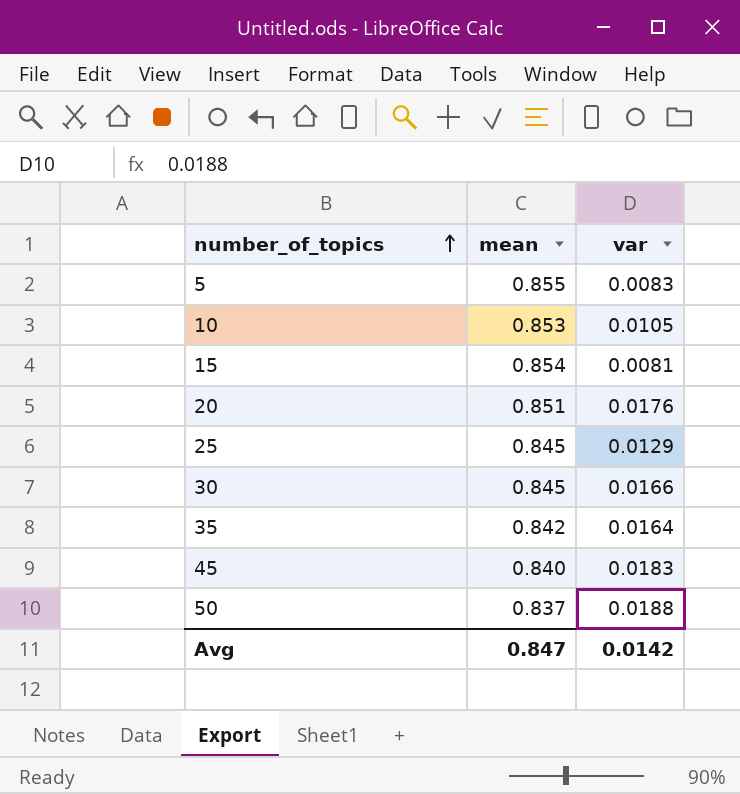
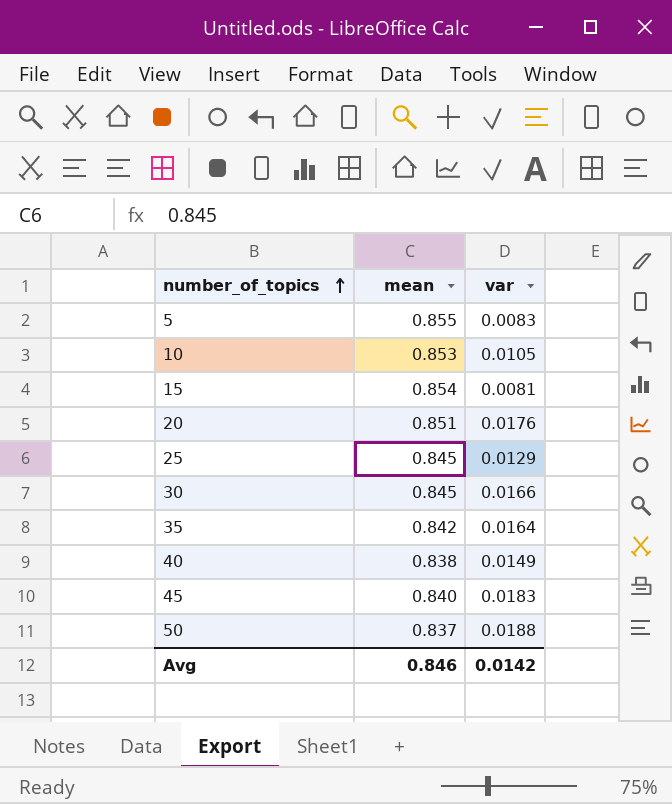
row 40: none -> 0.838 | 0.0149
Avg | mean: 0.847 -> 0.846

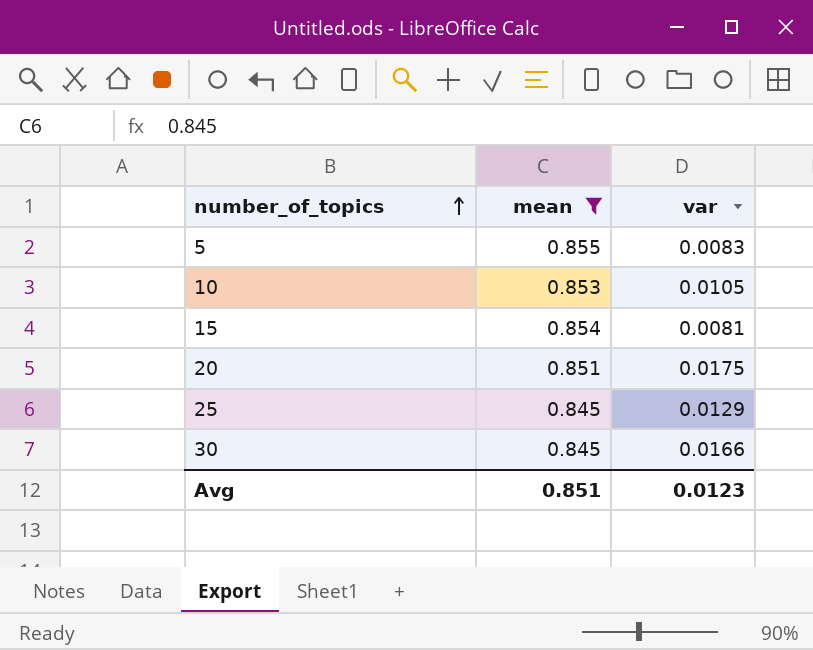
filter: none -> mean >= 0.845
20 | var: 0.0176 -> 0.0175
Avg | mean: 0.846 -> 0.851
Avg | var: 0.0142 -> 0.0123

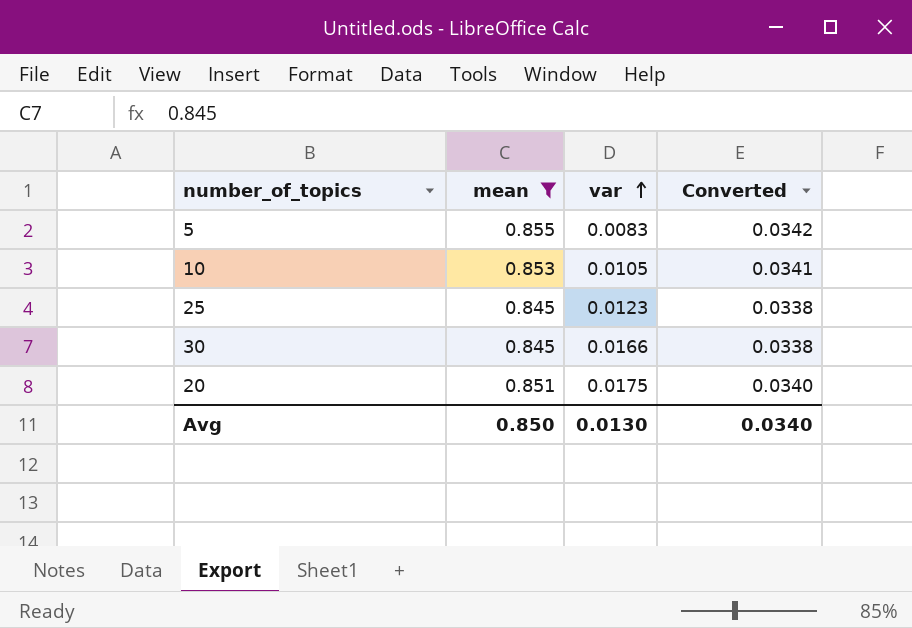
row order: number_of_topics ascending -> var ascending
column Converted | formula: none -> [mean] * 0.04
row 15: 0.854 | 0.0081 -> none
25 | var: 0.0129 -> 0.0123
Avg | mean: 0.851 -> 0.850
Avg | var: 0.0123 -> 0.0130

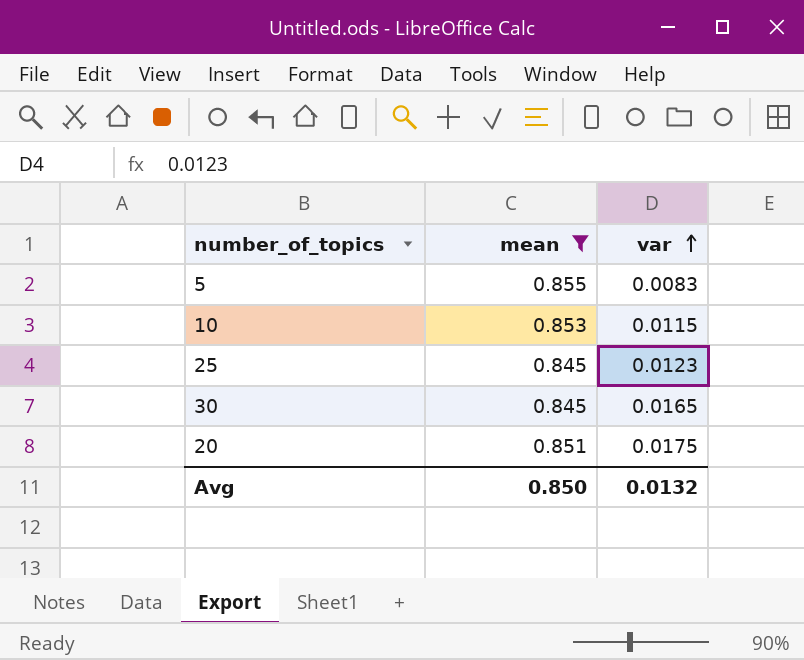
column Converted | formula: [mean] * 0.04 -> none
10 | var: 0.0105 -> 0.0115
30 | var: 0.0166 -> 0.0165
Avg | var: 0.0130 -> 0.0132

